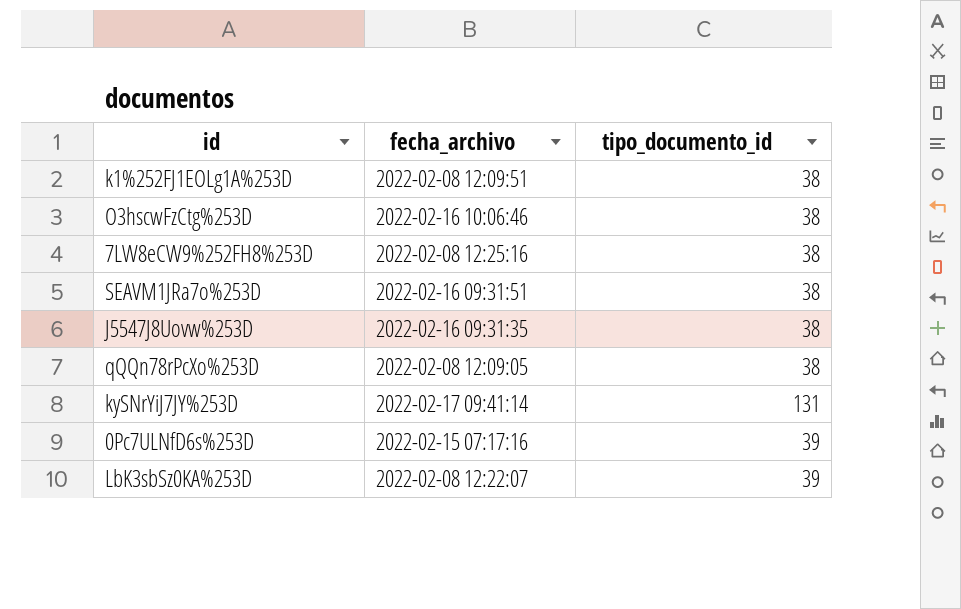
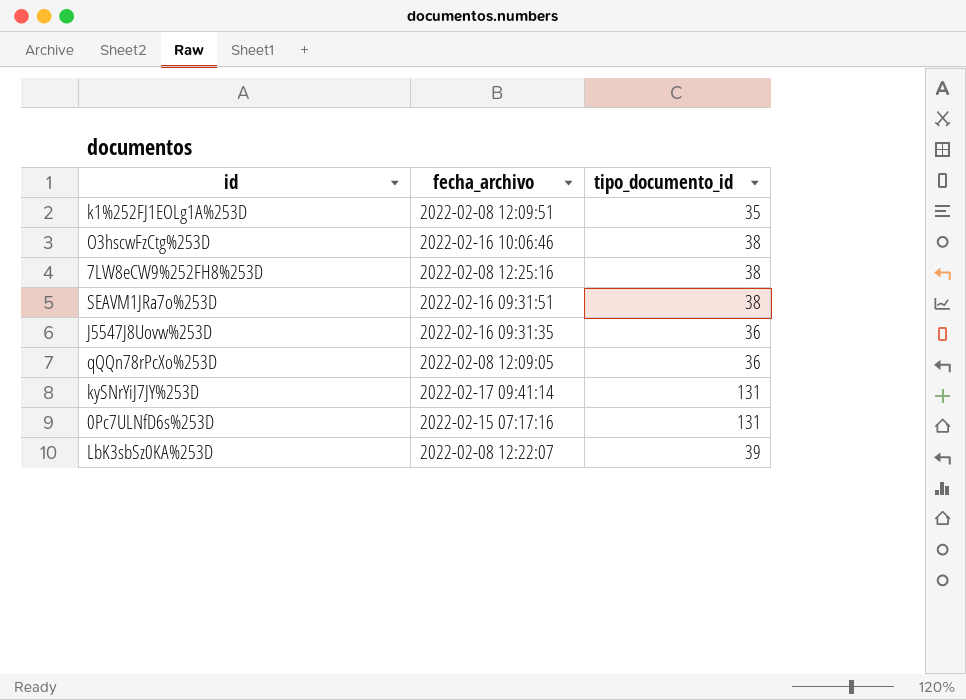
k1%252FJ1EOLg1A%253D | tipo_documento_id: 38 -> 35
J5547J8Uovw%253D | tipo_documento_id: 38 -> 36
qQQn78rPcXo%253D | tipo_documento_id: 38 -> 36
0Pc7ULNfD6s%253D | tipo_documento_id: 39 -> 131

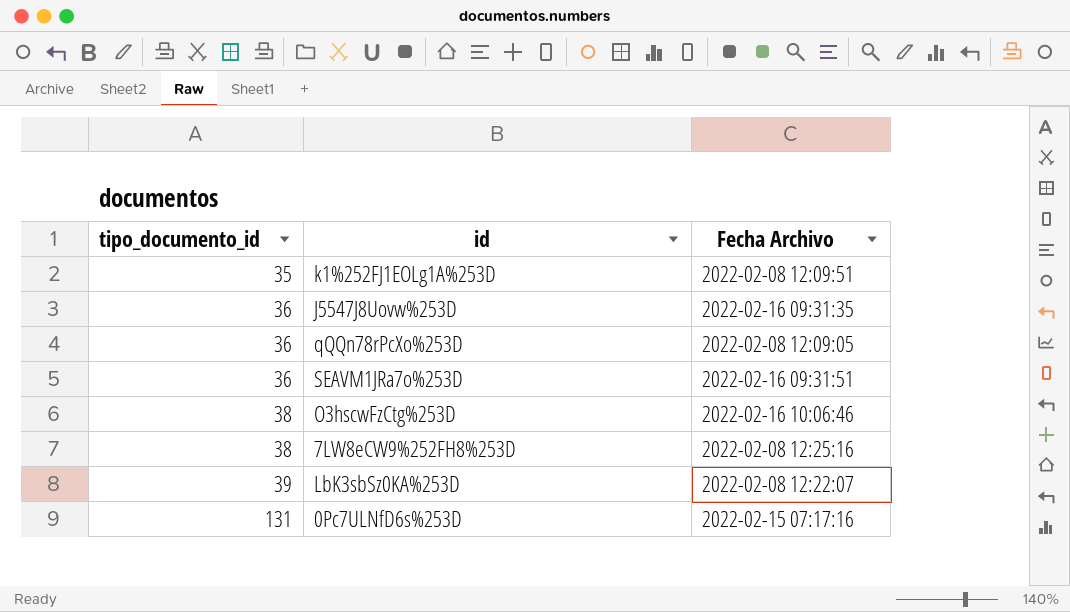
row order: none -> tipo_documento_id ascending
column tipo_documento_id | position: 3 -> 1
column name: fecha_archivo -> Fecha Archivo
row kySNrYiJ7JY%253D: 2022-02-17 09:41:14 | 131 -> none
SEAVM1JRa7o%253D | tipo_documento_id: 38 -> 36

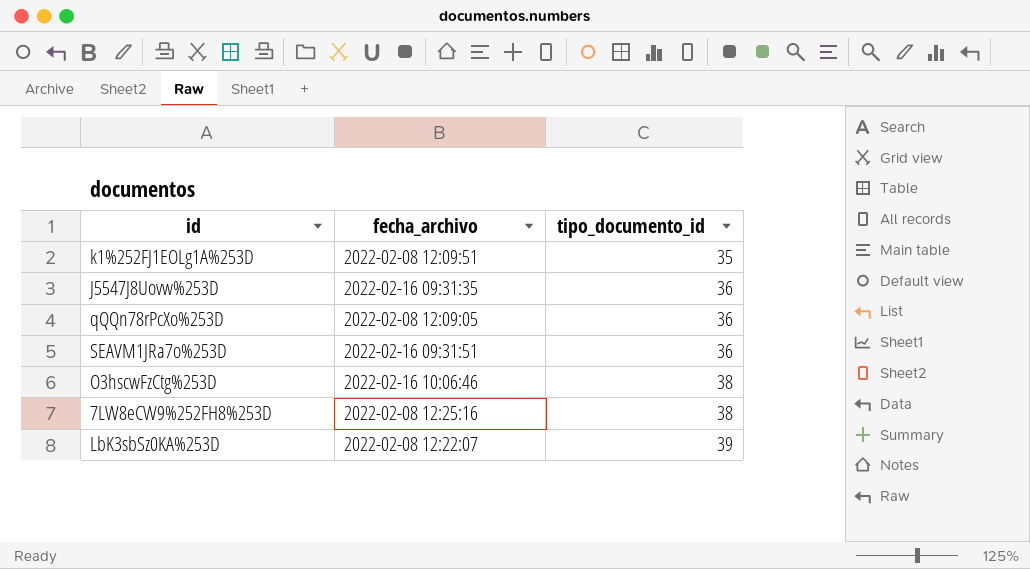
column name: Fecha Archivo -> fecha_archivo
column tipo_documento_id | position: 1 -> 3
row 0Pc7ULNfD6s%253D: 131 | 2022-02-15 07:17:16 -> none

